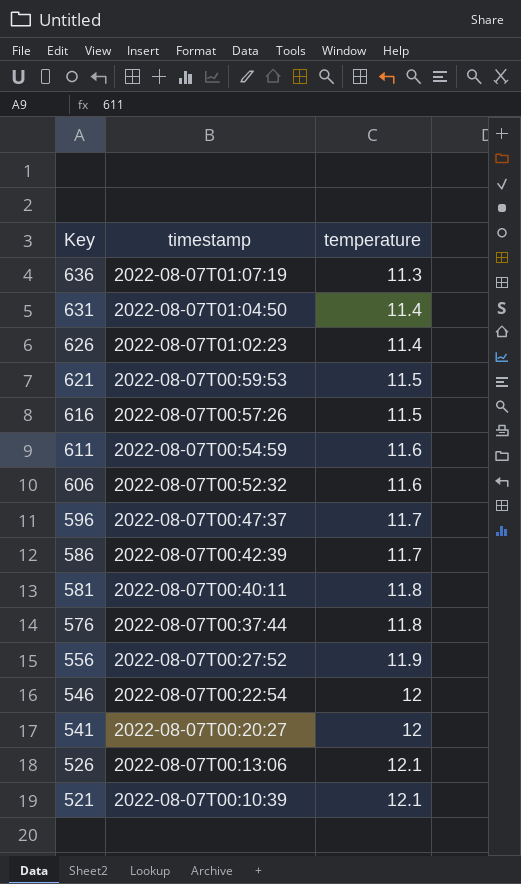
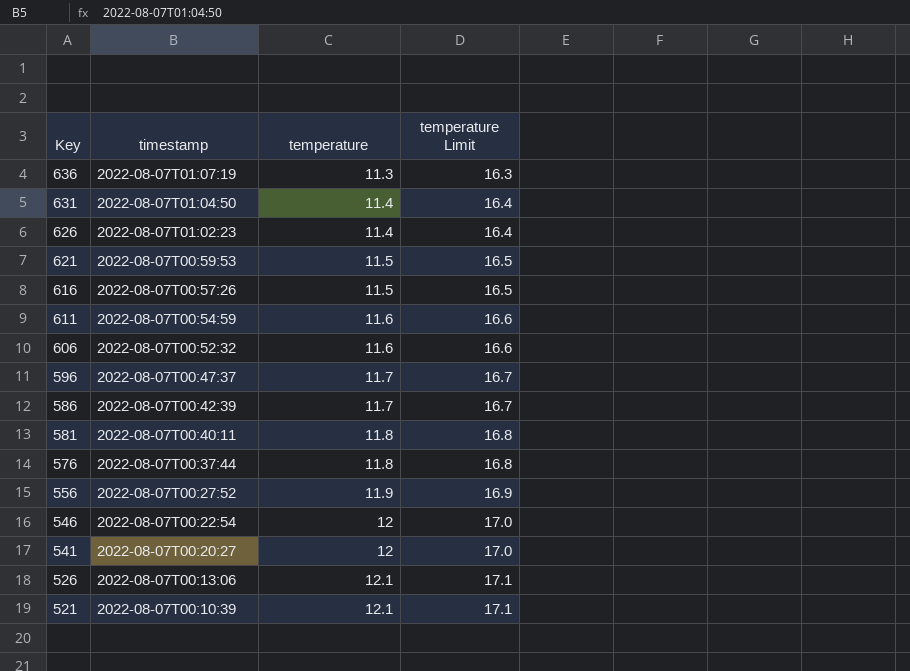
column temperature Limit | formula: none -> [temperature] + 5

